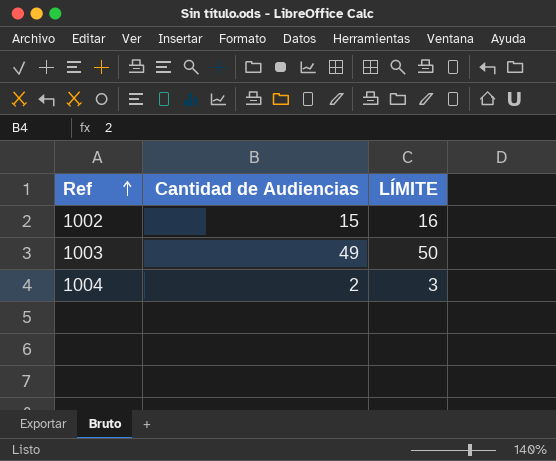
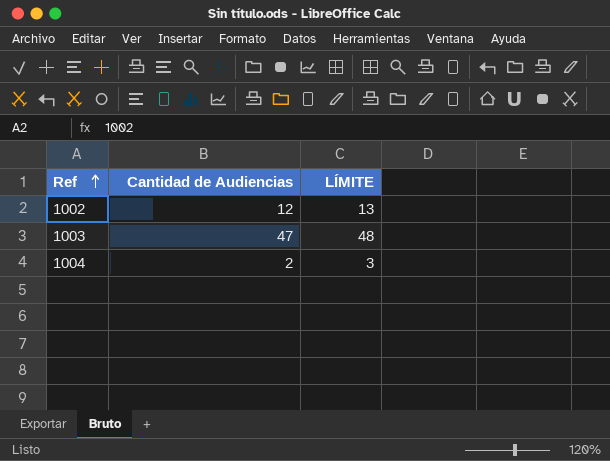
1002 | Cantidad de Audiencias: 15 -> 12
1002 | LÍMITE: 16 -> 13
1003 | Cantidad de Audiencias: 49 -> 47
1003 | LÍMITE: 50 -> 48

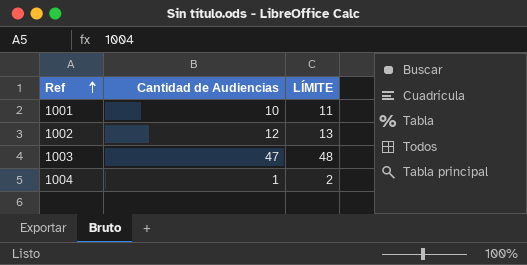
row 1001: none -> 10 | 11
1004 | Cantidad de Audiencias: 2 -> 1
1004 | LÍMITE: 3 -> 2

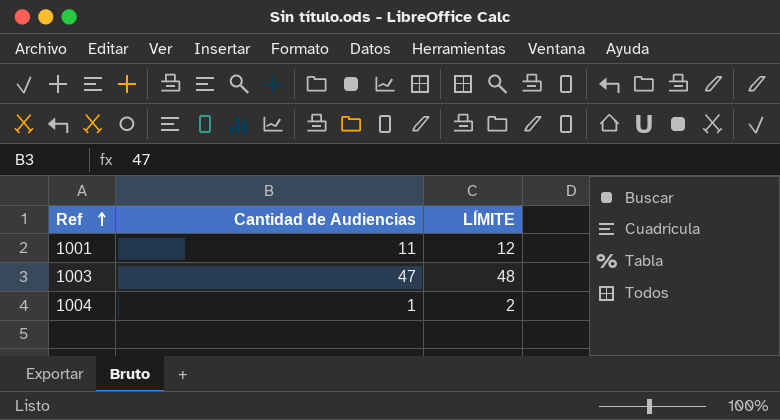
row 1002: 12 | 13 -> none
1001 | Cantidad de Audiencias: 10 -> 11
1001 | LÍMITE: 11 -> 12

